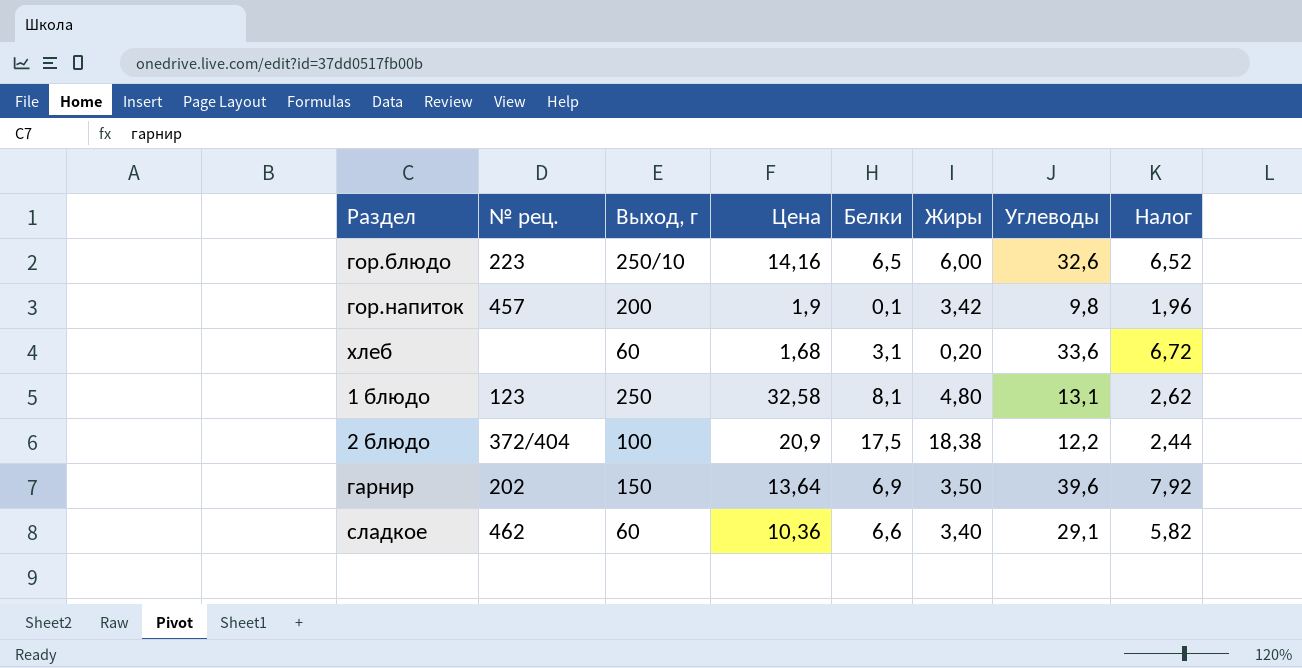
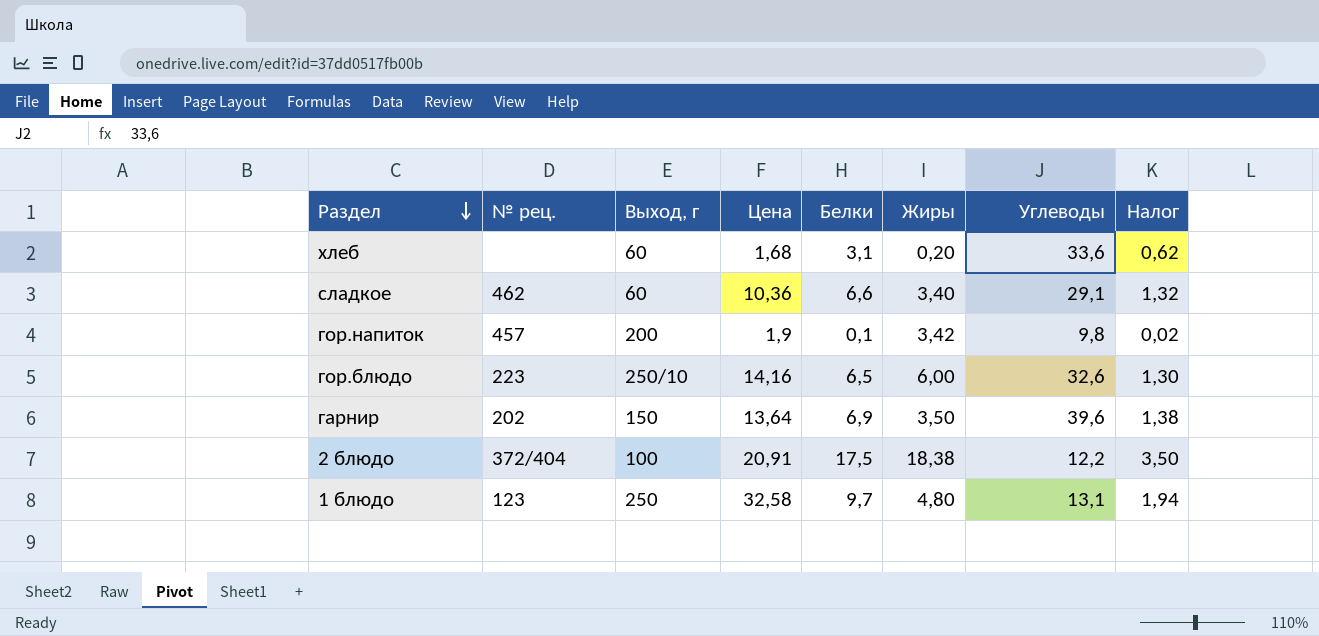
row order: none -> Раздел descending
column Налог | formula: [Углеводы] * 0,2 -> [Белки] * 0,2
2 блюдо | Цена: 20,9 -> 20,91
1 блюдо | Белки: 8,1 -> 9,7

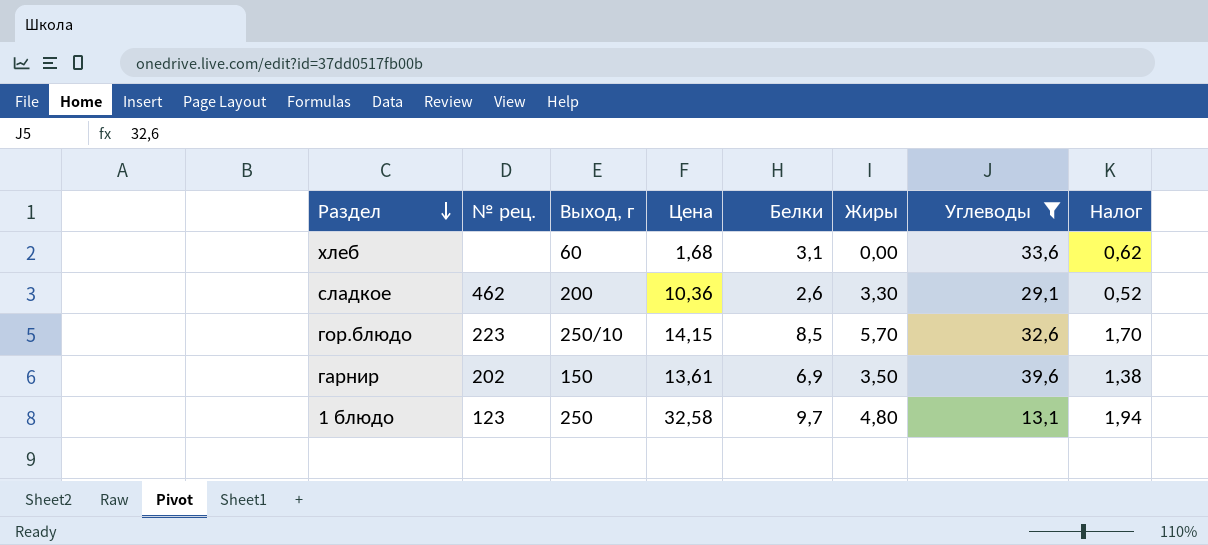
filter: none -> Углеводы >= 13,1
хлеб | Жиры: 0,20 -> 0,00
сладкое | Выход, г: 60 -> 200
сладкое | Белки: 6,6 -> 2,6
сладкое | Жиры: 3,40 -> 3,30
сладкое | Налог: 1,32 -> 0,52
гор.блюдо | Цена: 14,16 -> 14,15
гор.блюдо | Белки: 6,5 -> 8,5
гор.блюдо | Жиры: 6,00 -> 5,70
гор.блюдо | Налог: 1,30 -> 1,70
гарнир | Цена: 13,64 -> 13,61

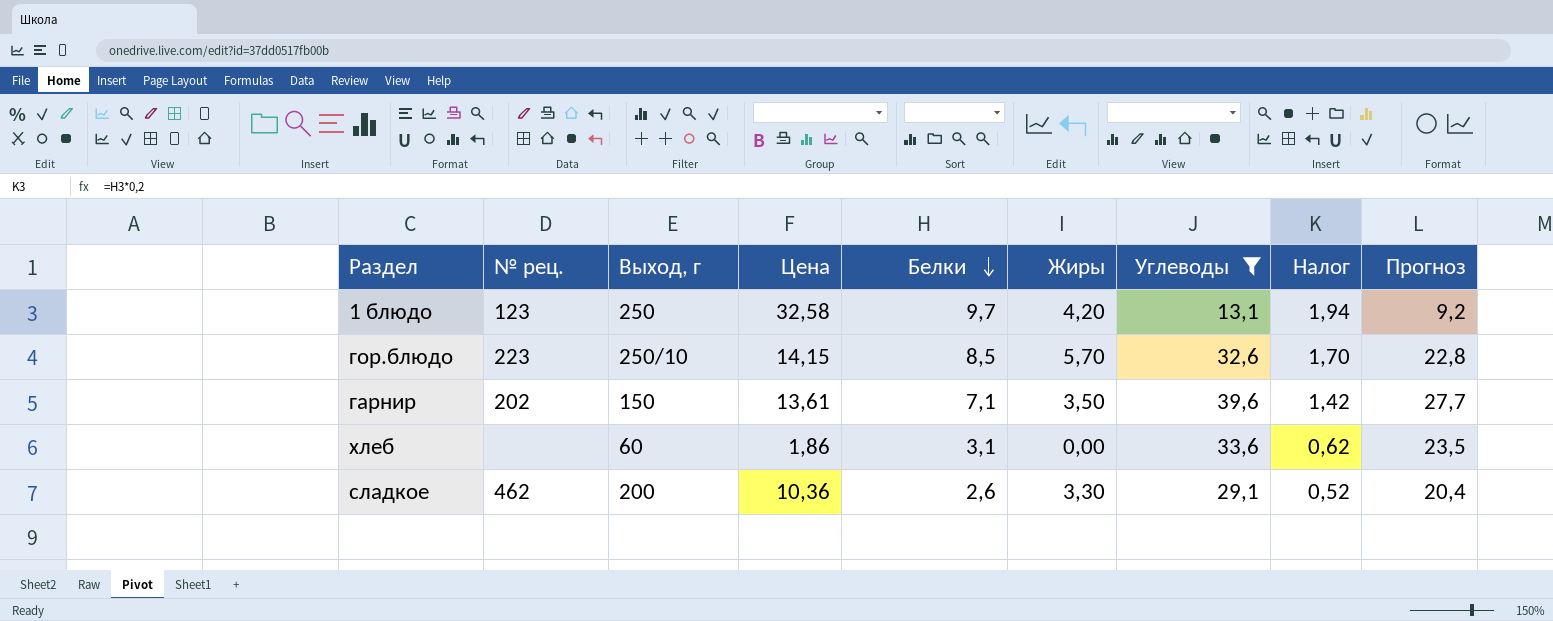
row order: Раздел descending -> Белки descending
column Прогноз | formula: none -> [Углеводы] * 0,7
1 блюдо | Жиры: 4,80 -> 4,20
гарнир | Белки: 6,9 -> 7,1
гарнир | Налог: 1,38 -> 1,42
хлеб | Цена: 1,68 -> 1,86

